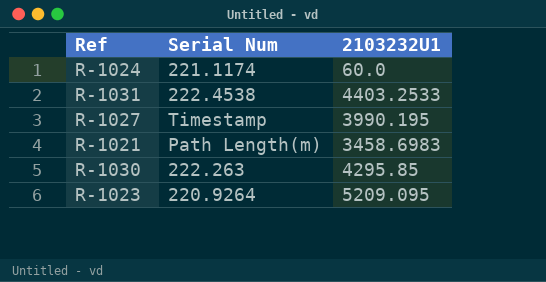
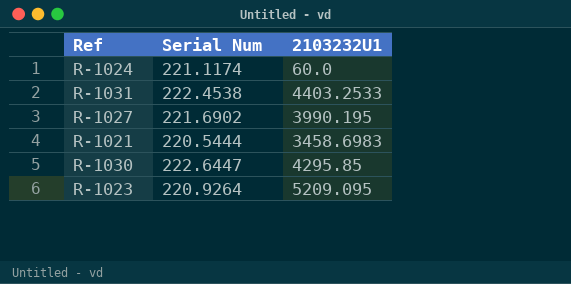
R-1027 | Serial Num: Timestamp -> 221.6902
R-1021 | Serial Num: Path Length(m) -> 220.5444
R-1030 | Serial Num: 222.263 -> 222.6447

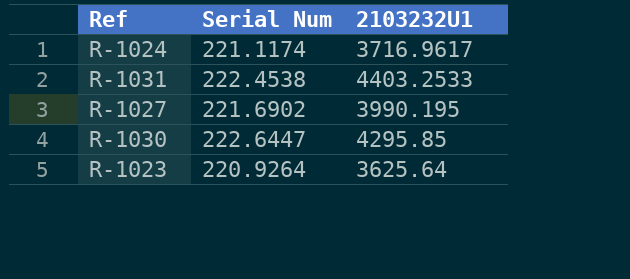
row R-1021: 220.5444 | 3458.6983 -> none
R-1024 | 2103232U1: 60.0 -> 3716.9617
R-1023 | 2103232U1: 5209.095 -> 3625.64

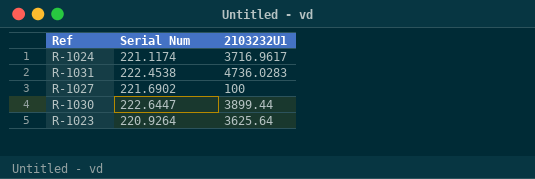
R-1031 | 2103232U1: 4403.2533 -> 4736.0283
R-1027 | 2103232U1: 3990.195 -> 100
R-1030 | 2103232U1: 4295.85 -> 3899.44

